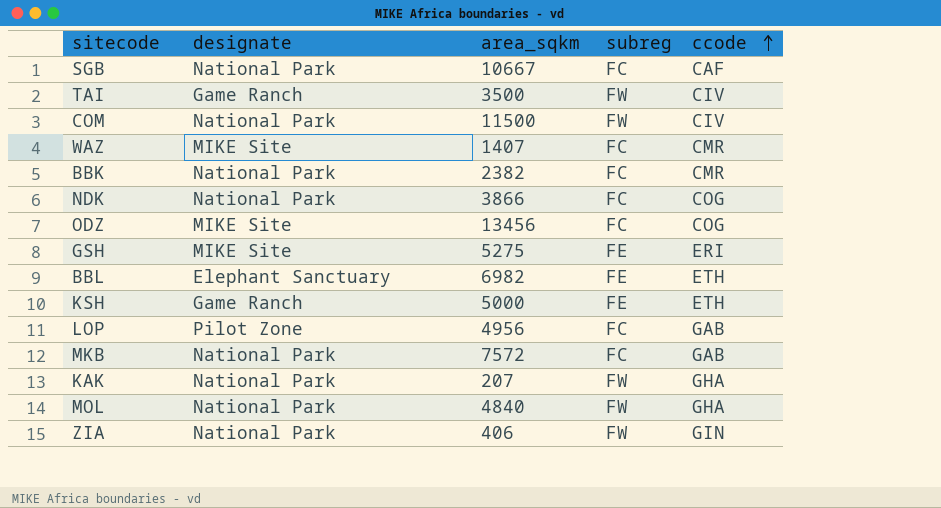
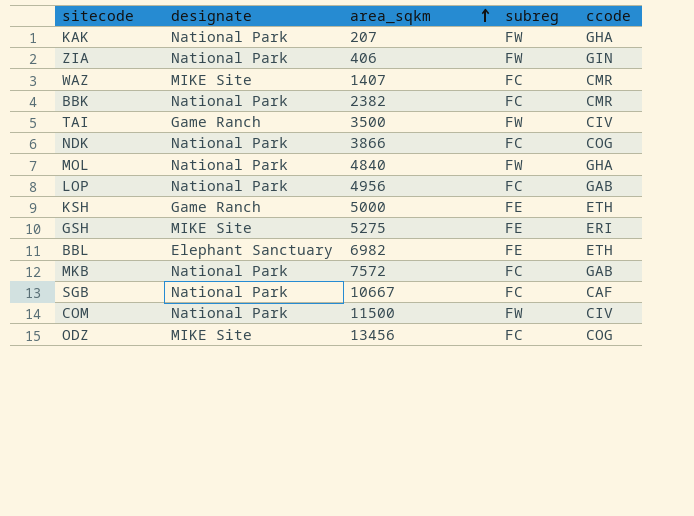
row order: ccode ascending -> area_sqkm ascending
LOP | designate: Pilot Zone -> National Park

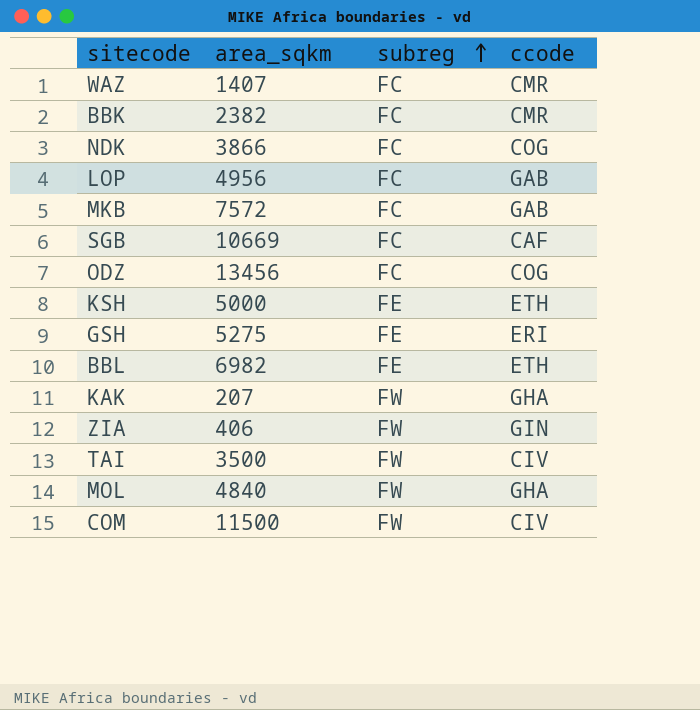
row order: area_sqkm ascending -> subreg ascending
column designate | position: 2 -> none
SGB | area_sqkm: 10667 -> 10669

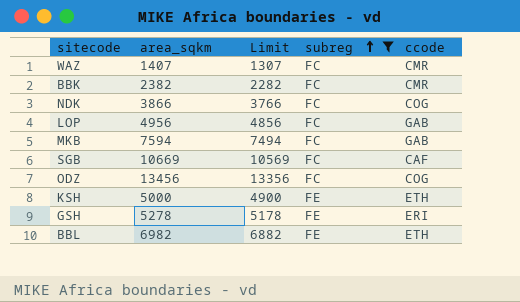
filter: none -> subreg != FW
column Limit | formula: none -> [area_sqkm] - 100
MKB | area_sqkm: 7572 -> 7594
GSH | area_sqkm: 5275 -> 5278

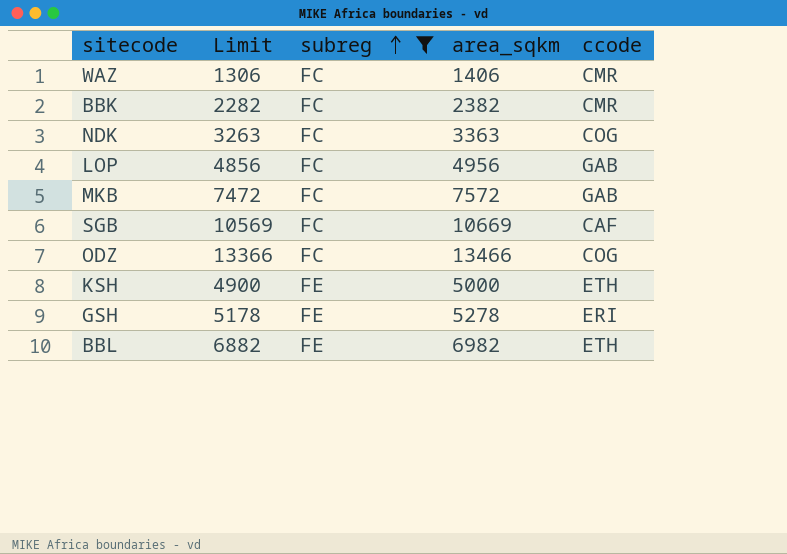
column area_sqkm | position: 2 -> 4
WAZ | Limit: 1307 -> 1306
WAZ | area_sqkm: 1407 -> 1406
NDK | Limit: 3766 -> 3263
NDK | area_sqkm: 3866 -> 3363
MKB | Limit: 7494 -> 7472
MKB | area_sqkm: 7594 -> 7572
ODZ | Limit: 13356 -> 13366
ODZ | area_sqkm: 13456 -> 13466

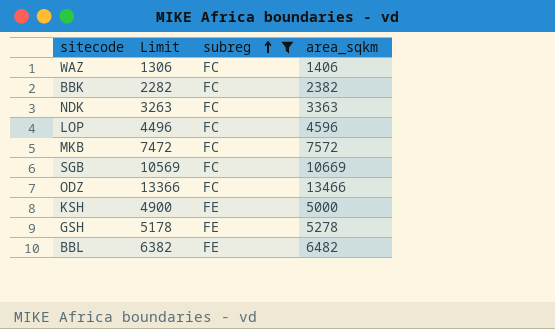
column ccode | position: 5 -> none
LOP | Limit: 4856 -> 4496
LOP | area_sqkm: 4956 -> 4596
BBL | Limit: 6882 -> 6382
BBL | area_sqkm: 6982 -> 6482

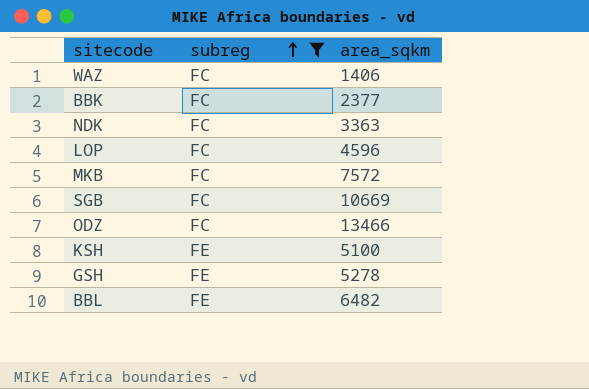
column Limit | formula: [area_sqkm] - 100 -> none
BBK | area_sqkm: 2382 -> 2377
KSH | area_sqkm: 5000 -> 5100

